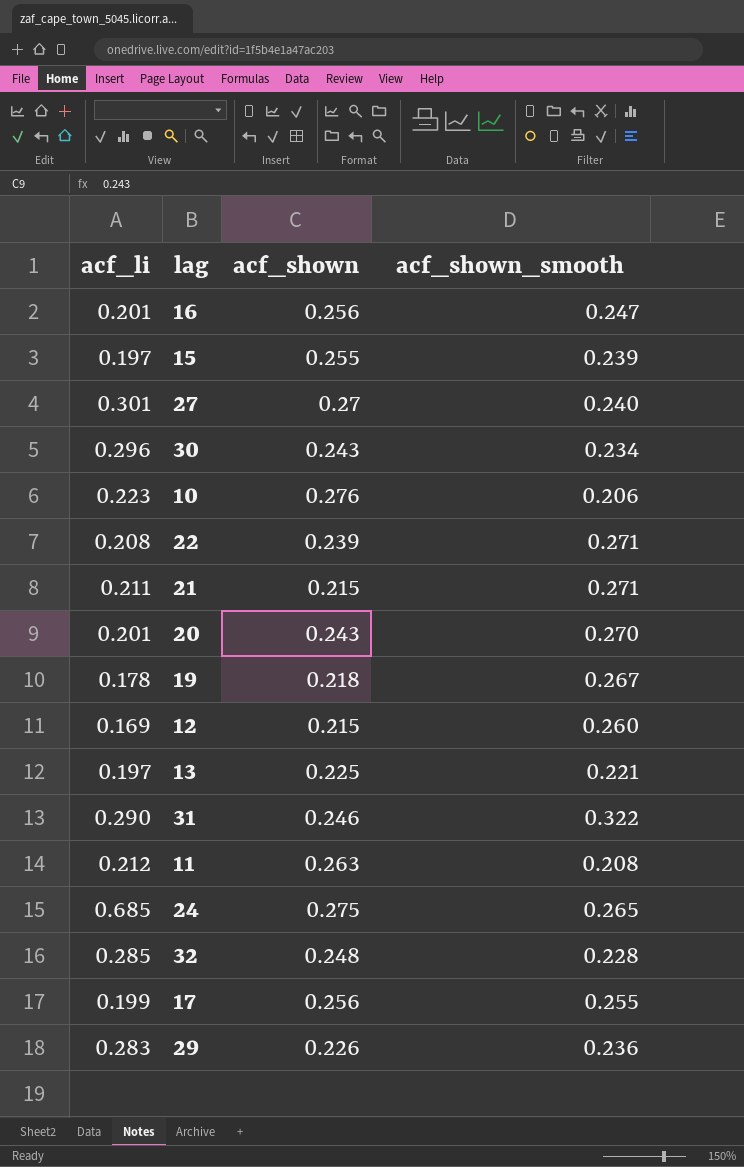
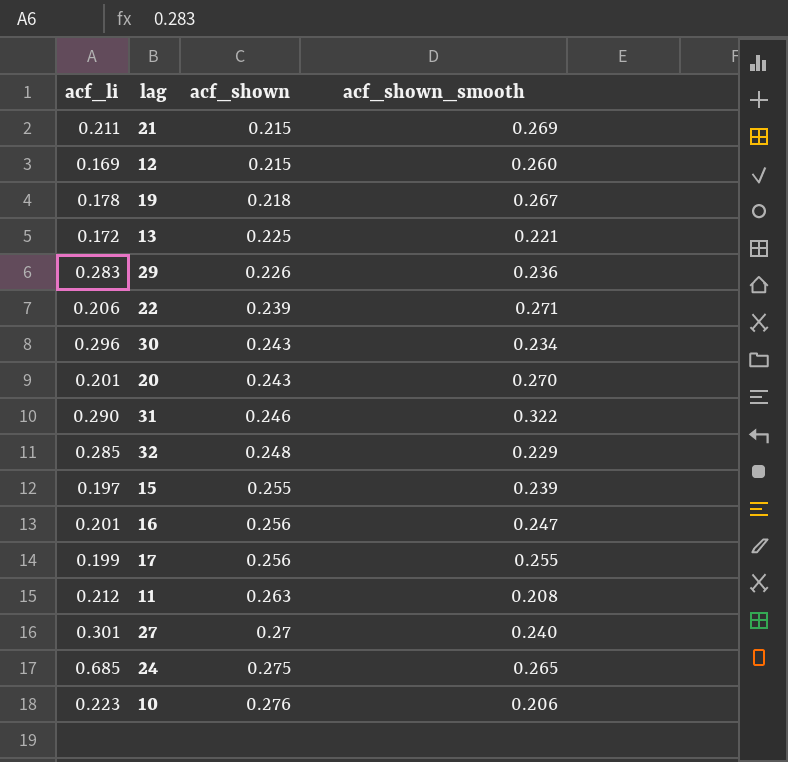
row order: none -> acf_shown ascending
21 | acf_shown_smooth: 0.271 -> 0.269
13 | acf_li: 0.197 -> 0.172
22 | acf_li: 0.208 -> 0.206
32 | acf_shown_smooth: 0.228 -> 0.229

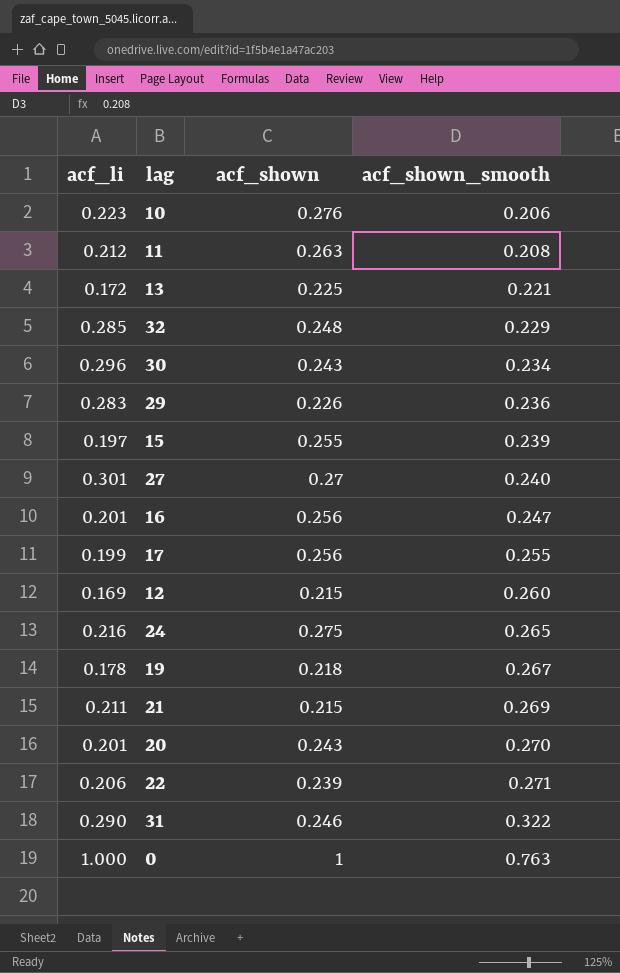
row order: acf_shown ascending -> acf_shown_smooth ascending
24 | acf_li: 0.685 -> 0.216
row 0: none -> 1.000 | 1 | 0.763

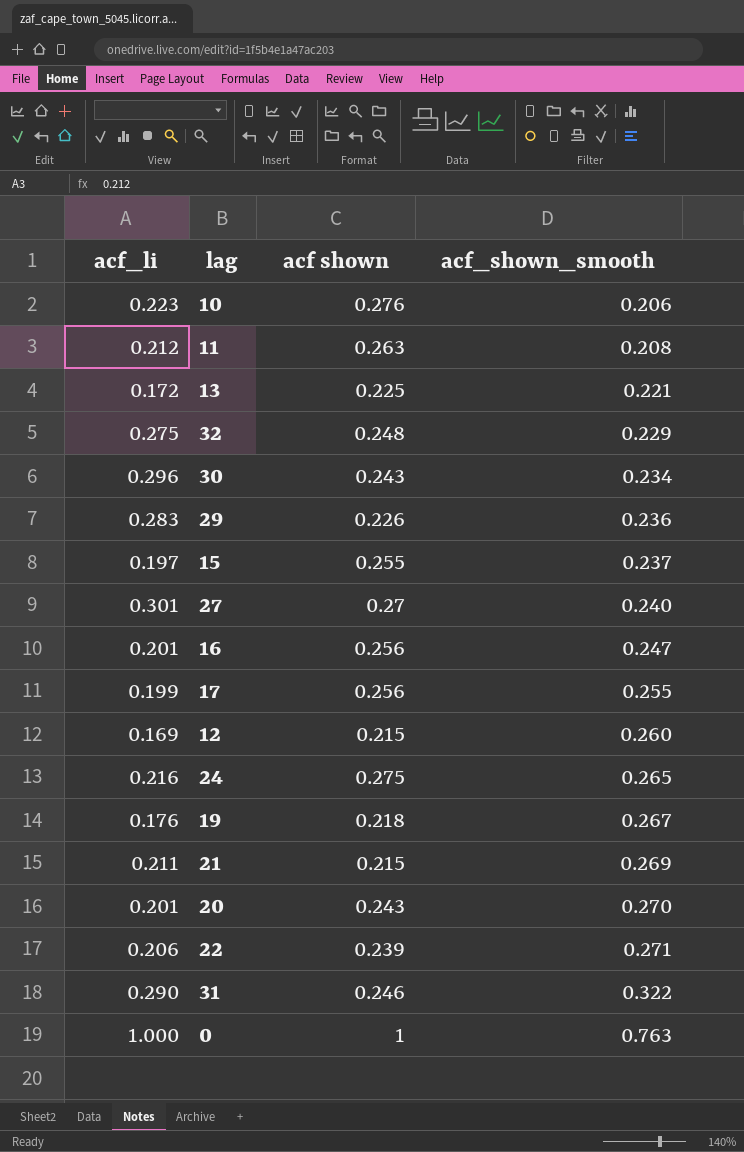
column name: acf_shown -> acf shown
32 | acf_li: 0.285 -> 0.275
15 | acf_shown_smooth: 0.239 -> 0.237
19 | acf_li: 0.178 -> 0.176

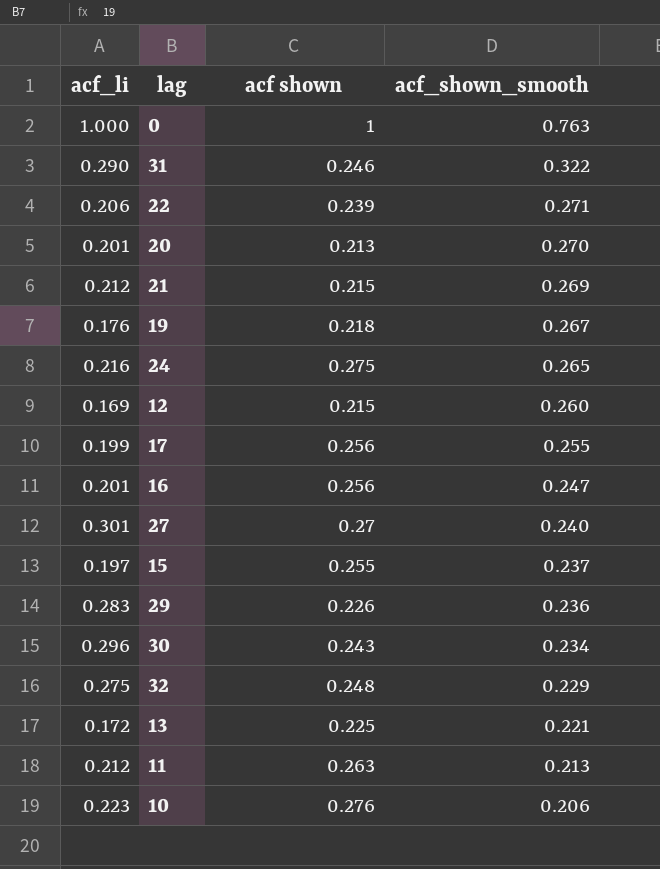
row order: acf_shown_smooth ascending -> acf_shown_smooth descending
20 | acf shown: 0.243 -> 0.213
21 | acf_li: 0.211 -> 0.212
11 | acf_shown_smooth: 0.208 -> 0.213

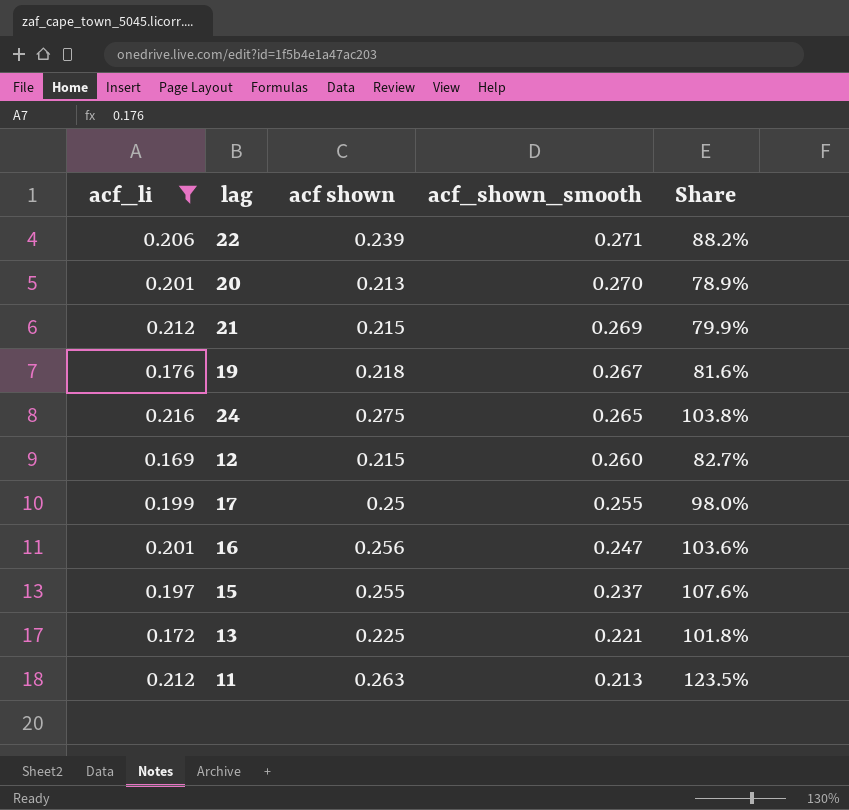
filter: none -> acf_li <= 0.216
column Share | formula: none -> [acf shown] / [acf_shown_smooth]
17 | acf shown: 0.256 -> 0.25

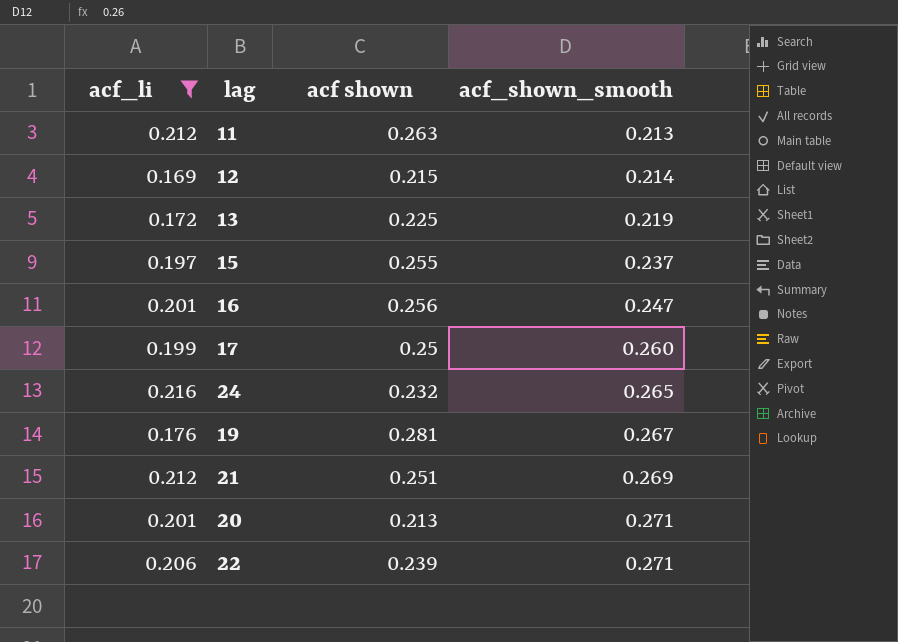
row order: acf_shown_smooth descending -> acf_shown_smooth ascending
column Share | formula: [acf shown] / [acf_shown_smooth] -> none
12 | acf_shown_smooth: 0.260 -> 0.214
13 | acf_shown_smooth: 0.221 -> 0.219
17 | acf_shown_smooth: 0.255 -> 0.260
24 | acf shown: 0.275 -> 0.232
19 | acf shown: 0.218 -> 0.281
21 | acf shown: 0.215 -> 0.251
20 | acf_shown_smooth: 0.270 -> 0.271

